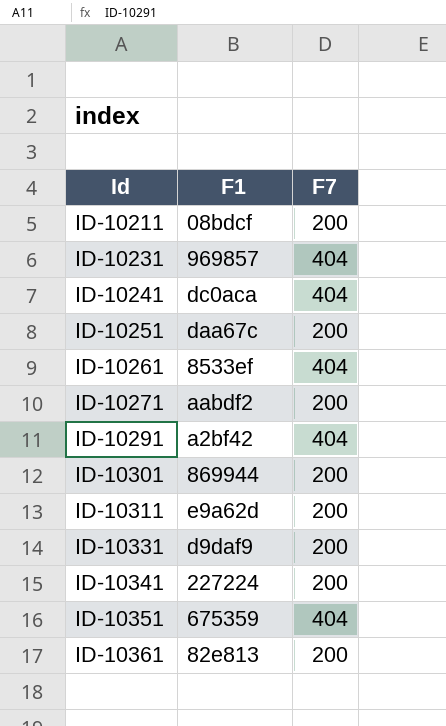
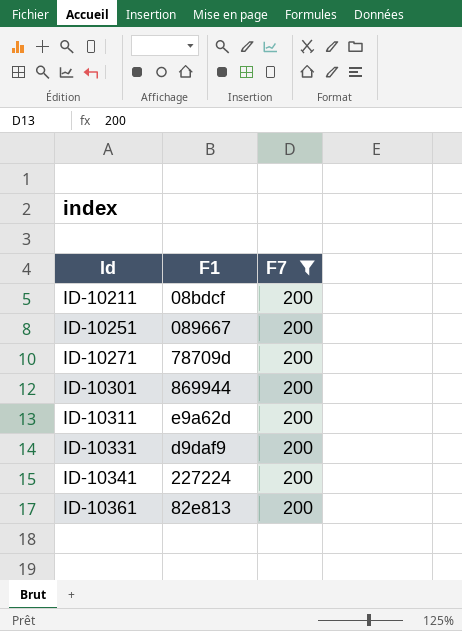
filter: none -> F7 = 200
ID-10251 | F1: daa67c -> 089667
ID-10271 | F1: aabdf2 -> 78709d

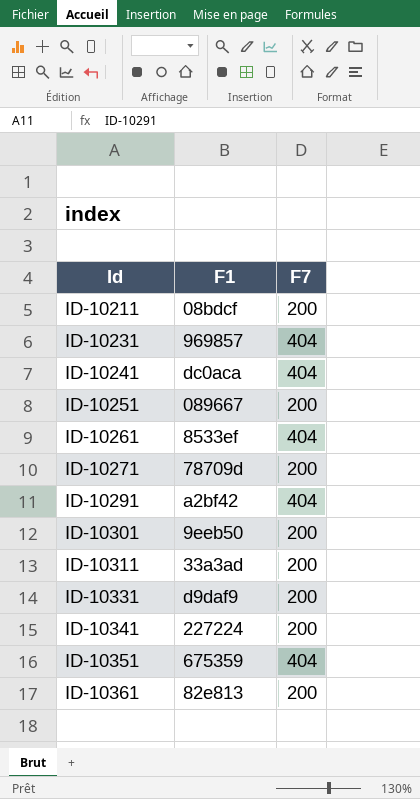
filter: F7 = 200 -> none
ID-10301 | F1: 869944 -> 9eeb50
ID-10311 | F1: e9a62d -> 33a3ad

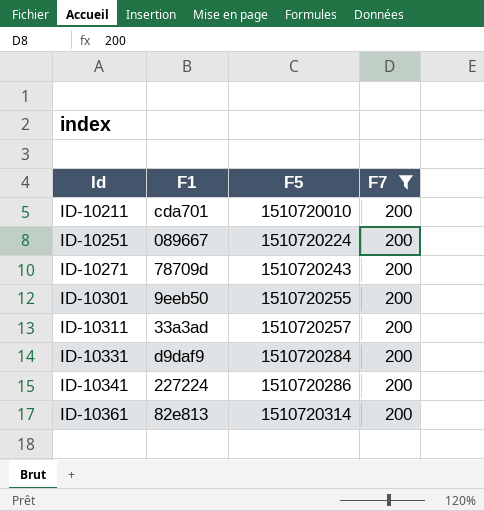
filter: none -> F7 = 200
column F5 | position: none -> 3
ID-10211 | F1: 08bdcf -> cda701

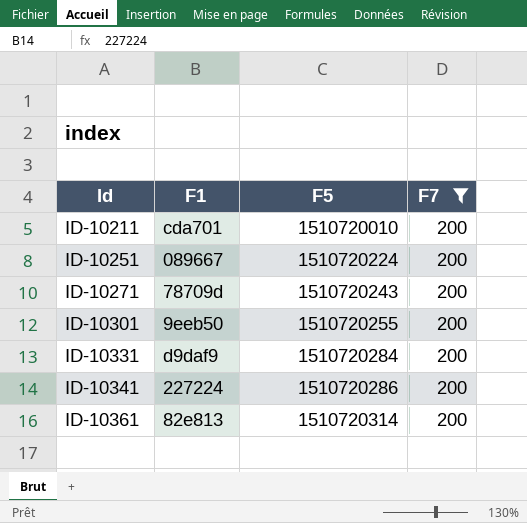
row ID-10311: 33a3ad | 1510720257 | 200 -> none

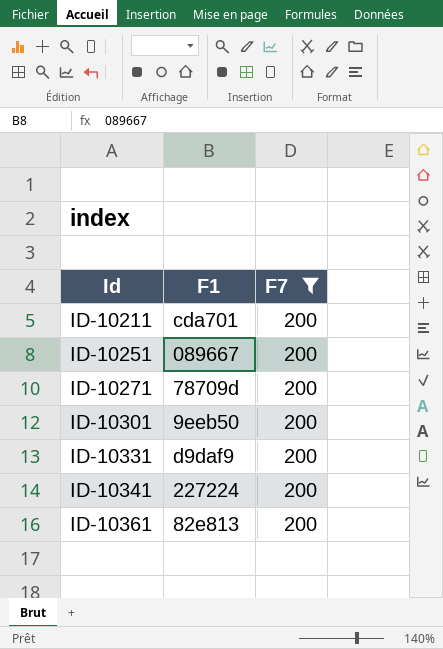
column F5 | position: 3 -> none

